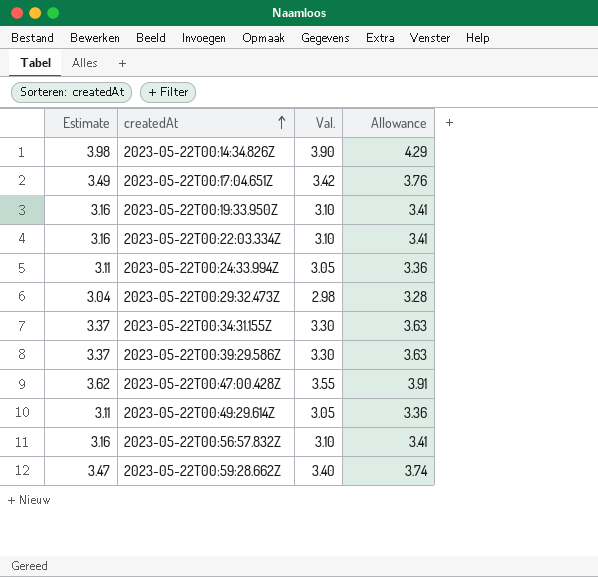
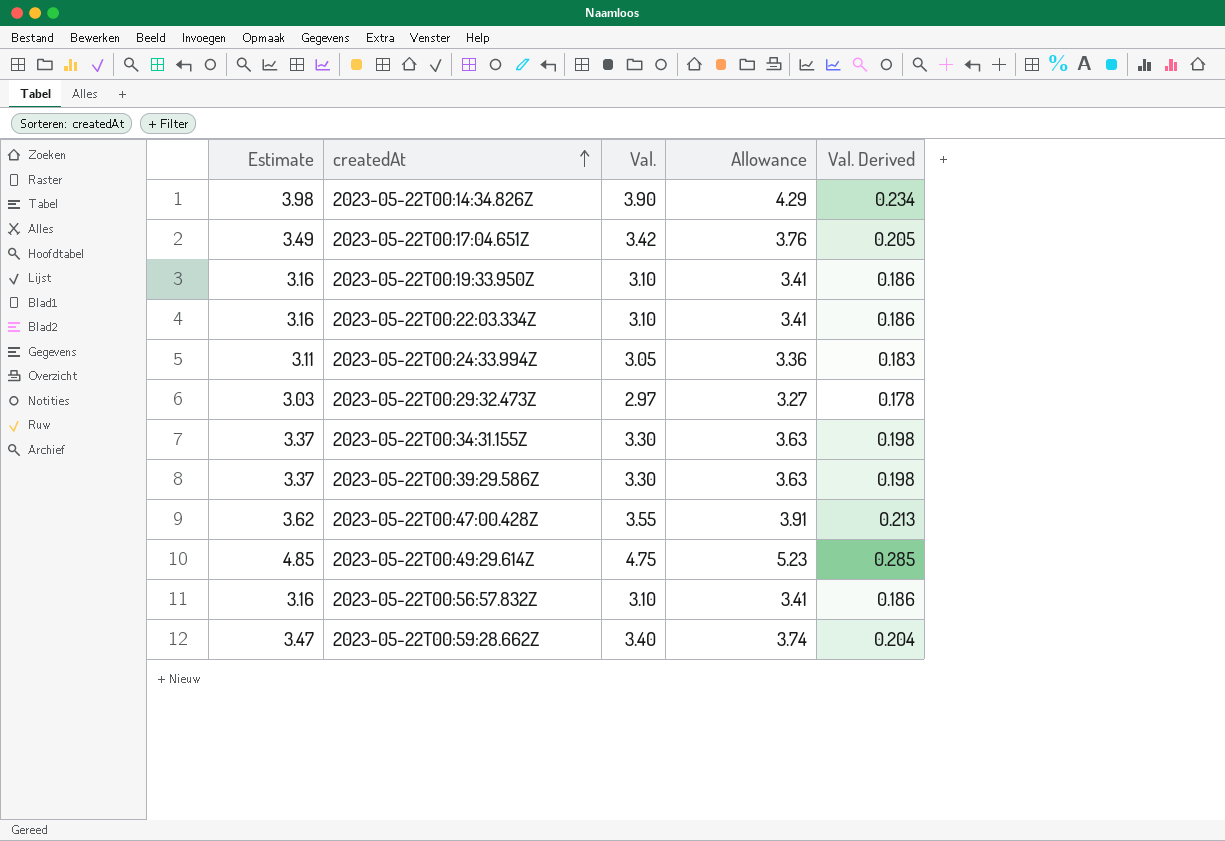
column Val. Derived | formula: none -> [Val.] * 0.06
2023-05-22T00:29:32.473Z | Estimate: 3.04 -> 3.03
2023-05-22T00:29:32.473Z | Val.: 2.98 -> 2.97
2023-05-22T00:29:32.473Z | Allowance: 3.28 -> 3.27
2023-05-22T00:49:29.614Z | Estimate: 3.11 -> 4.85
2023-05-22T00:49:29.614Z | Val.: 3.05 -> 4.75
2023-05-22T00:49:29.614Z | Allowance: 3.36 -> 5.23

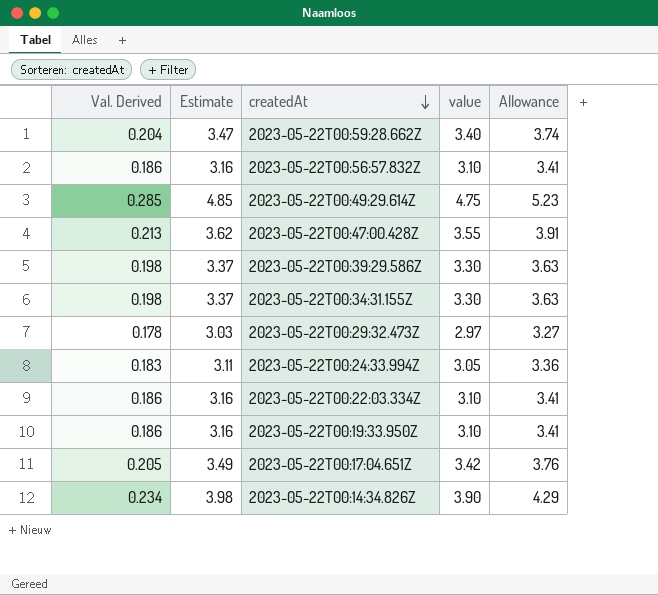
row order: createdAt ascending -> createdAt descending
column Val. Derived | position: 5 -> 1
column name: Val. -> value

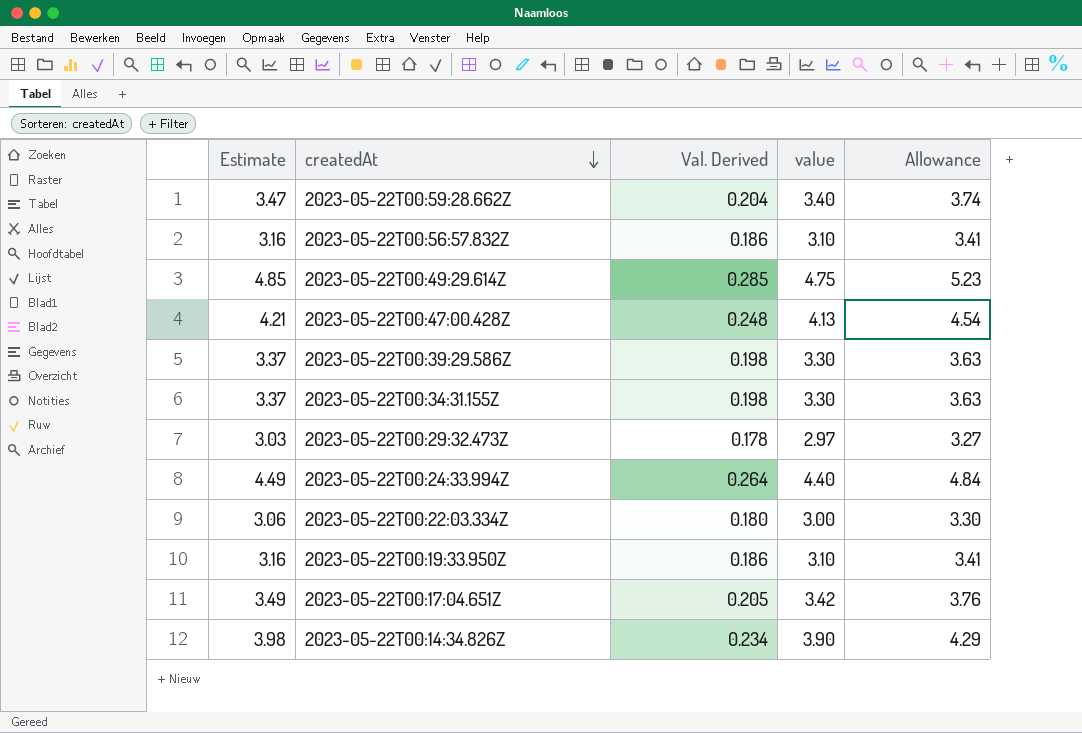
column Val. Derived | position: 1 -> 3
2023-05-22T00:47:00.428Z | Estimate: 3.62 -> 4.21
2023-05-22T00:47:00.428Z | Val. Derived: 0.213 -> 0.248
2023-05-22T00:47:00.428Z | value: 3.55 -> 4.13
2023-05-22T00:47:00.428Z | Allowance: 3.91 -> 4.54
2023-05-22T00:24:33.994Z | Estimate: 3.11 -> 4.49
2023-05-22T00:24:33.994Z | Val. Derived: 0.183 -> 0.264
2023-05-22T00:24:33.994Z | value: 3.05 -> 4.40
2023-05-22T00:24:33.994Z | Allowance: 3.36 -> 4.84
2023-05-22T00:22:03.334Z | Estimate: 3.16 -> 3.06
2023-05-22T00:22:03.334Z | Val. Derived: 0.186 -> 0.180
2023-05-22T00:22:03.334Z | value: 3.10 -> 3.00
2023-05-22T00:22:03.334Z | Allowance: 3.41 -> 3.30

